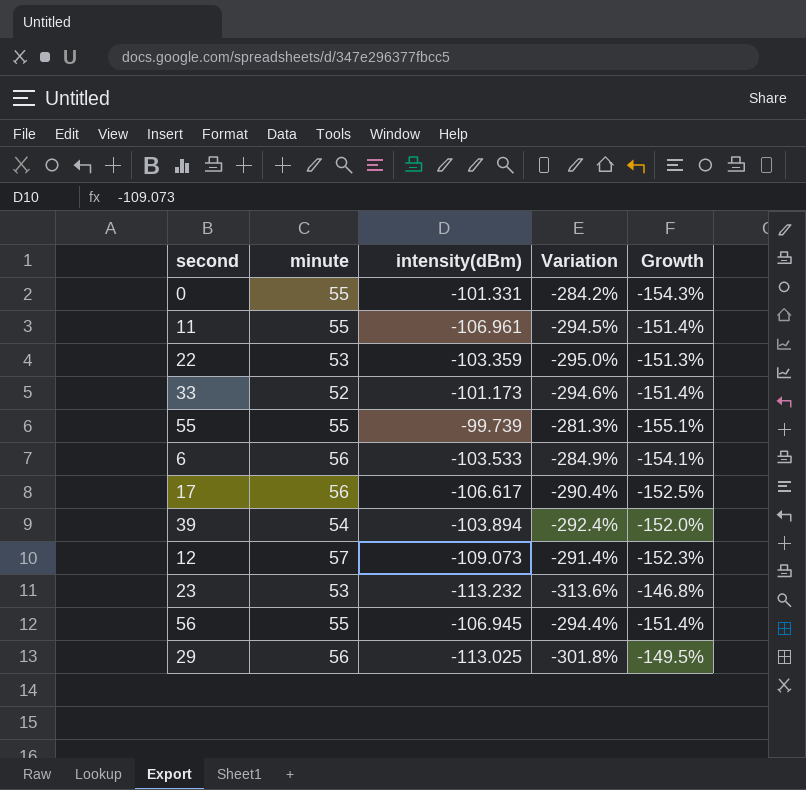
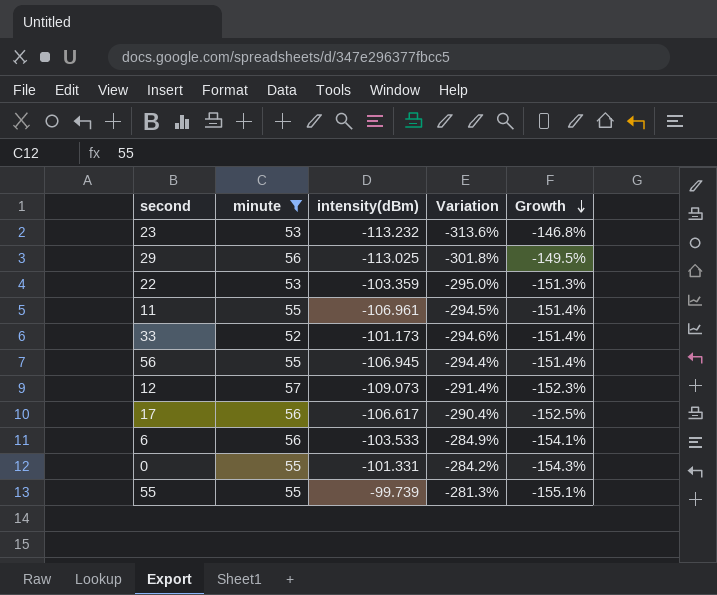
filter: none -> minute != 54
row order: none -> Growth descending

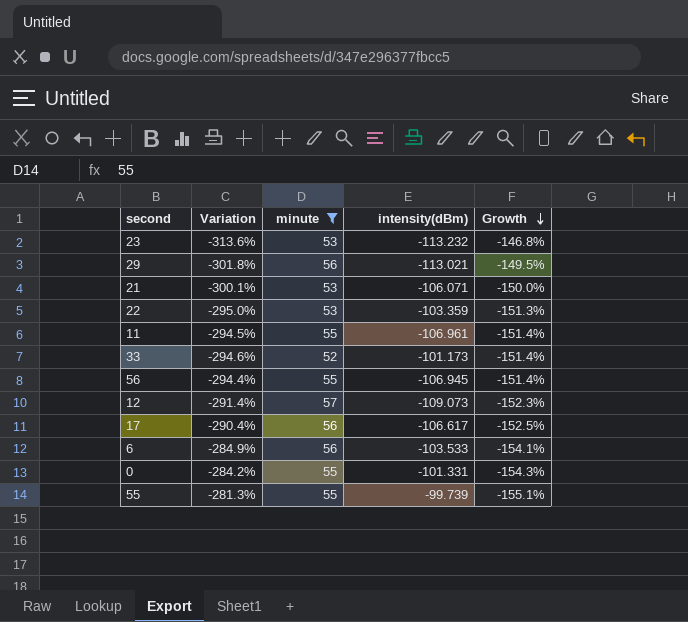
column Variation | position: 4 -> 2
29 | intensity(dBm): -113.025 -> -113.021
row 21: none -> -300.1% | 53 | -106.071 | -150.0%

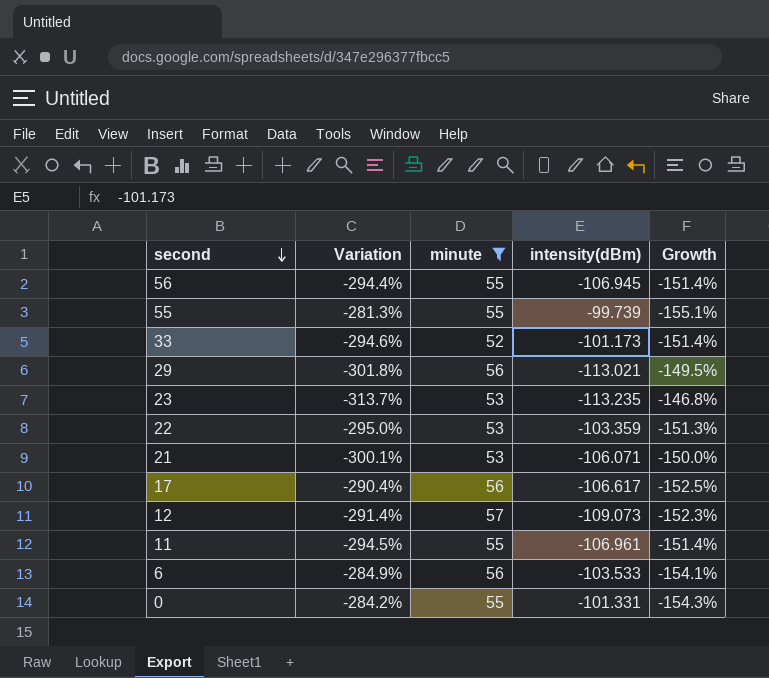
row order: Growth descending -> second descending
23 | Variation: -313.6% -> -313.7%
23 | intensity(dBm): -113.232 -> -113.235

